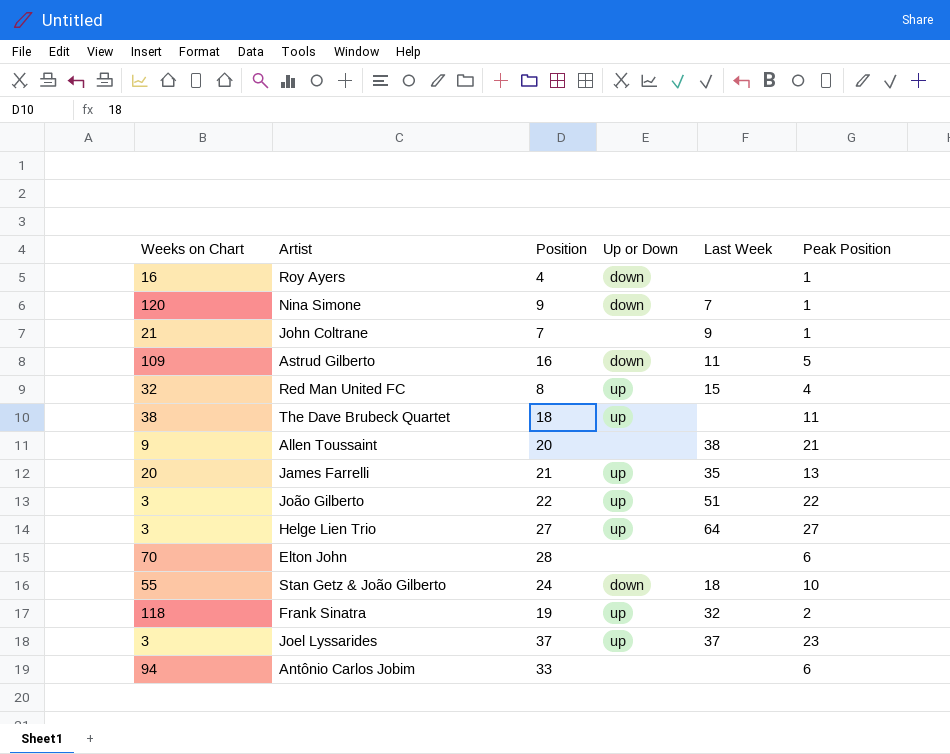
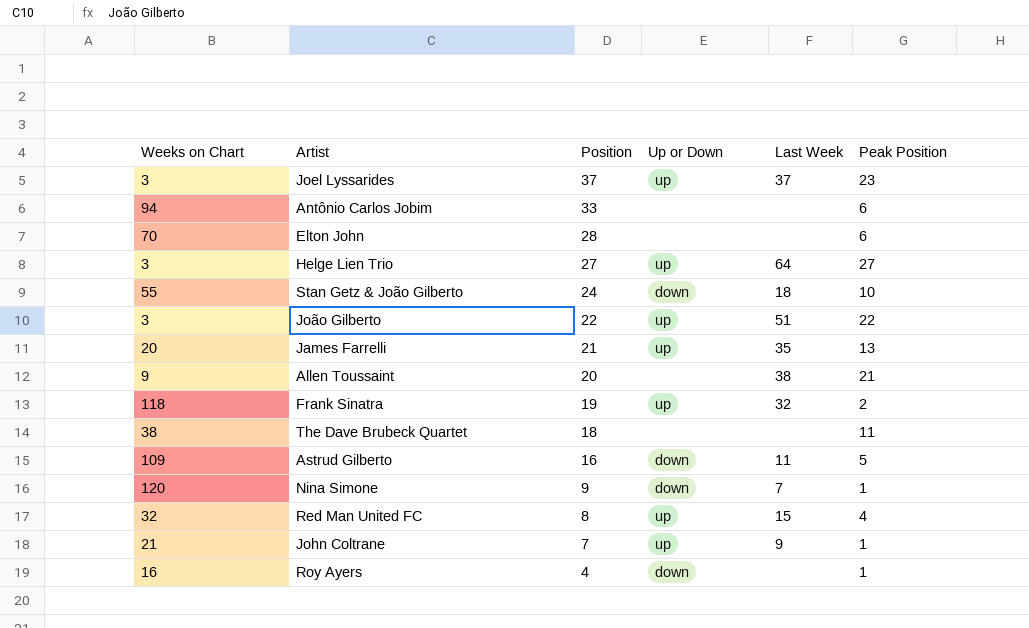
row order: none -> Position descending
The Dave Brubeck Quartet | Up or Down: up -> none
John Coltrane | Up or Down: none -> up

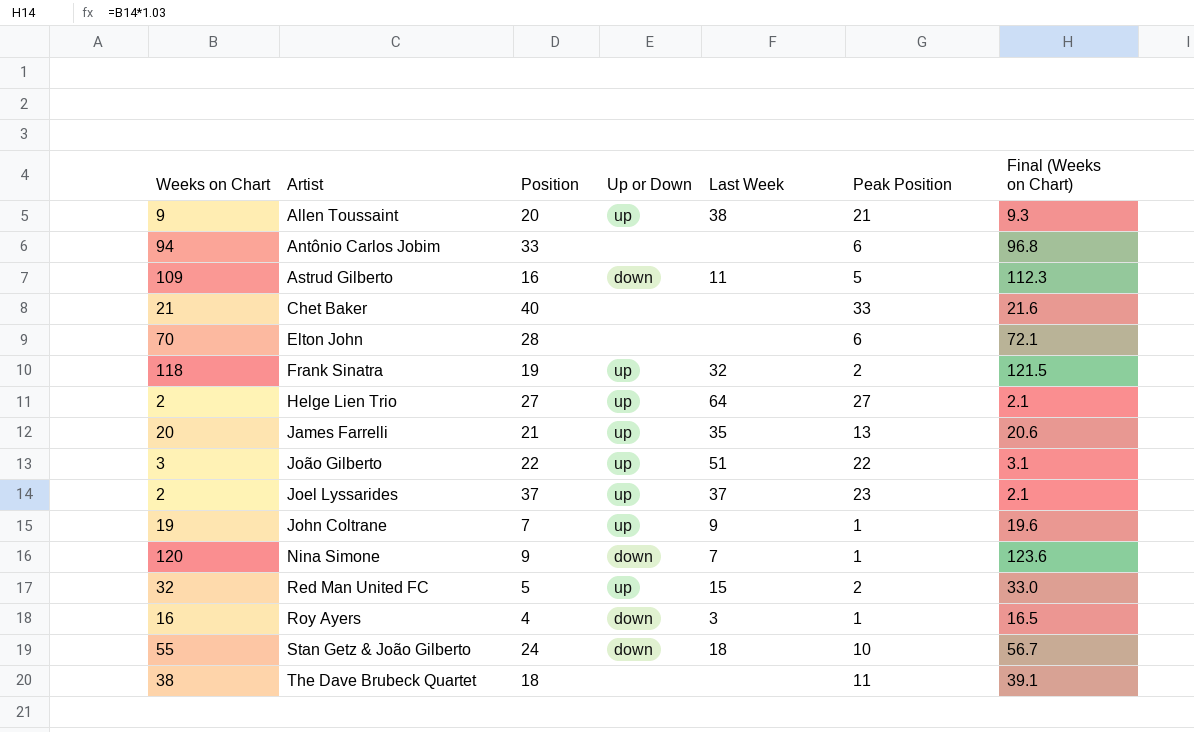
row order: Position descending -> Artist ascending
column Final (Weeks on Chart) | formula: none -> [Weeks on Chart] * 1.03
Allen Toussaint | Up or Down: none -> up
row Chet Baker: none -> 21 | 40 | none | none | 33 | 21.6
Helge Lien Trio | Weeks on Chart: 3 -> 2
Joel Lyssarides | Weeks on Chart: 3 -> 2
John Coltrane | Weeks on Chart: 21 -> 19
Red Man United FC | Position: 8 -> 5
Red Man United FC | Peak Position: 4 -> 2
Roy Ayers | Last Week: none -> 3

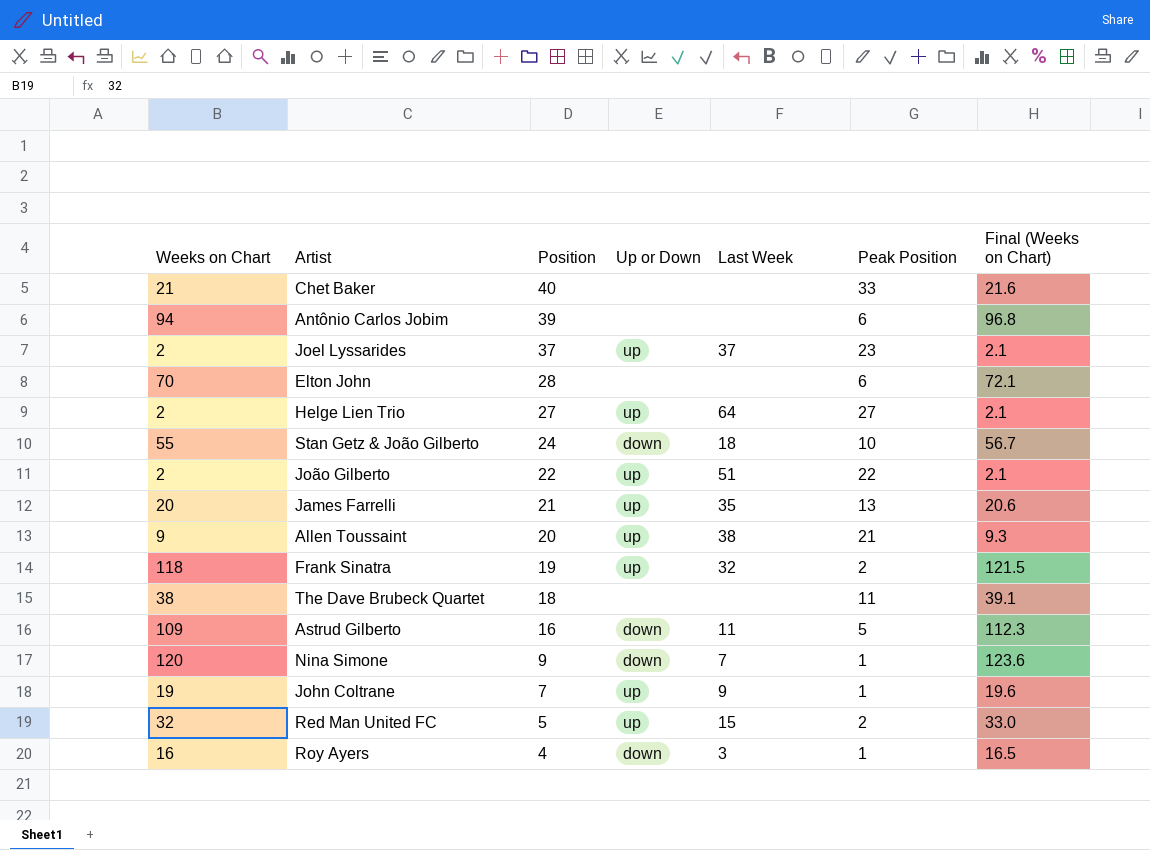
row order: Artist ascending -> Position descending
Antônio Carlos Jobim | Position: 33 -> 39
João Gilberto | Weeks on Chart: 3 -> 2
João Gilberto | Final (Weeks on Chart): 3.1 -> 2.1

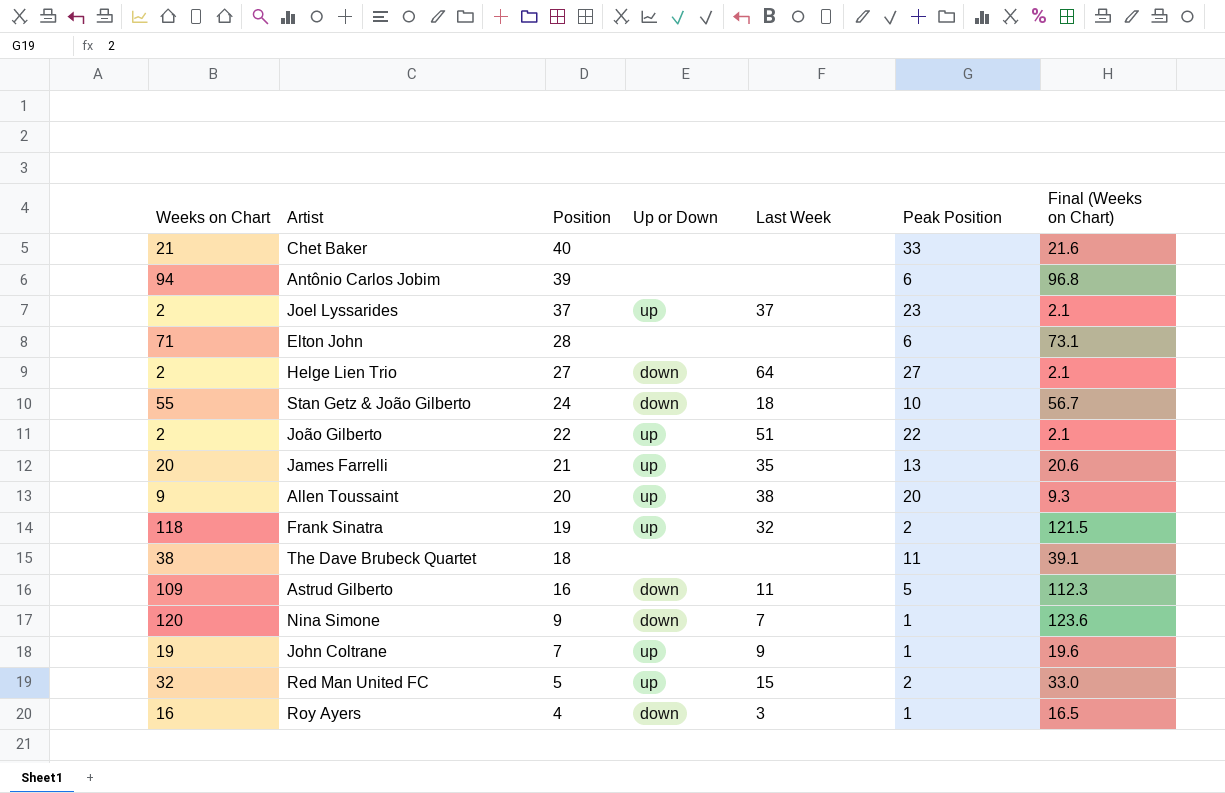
Elton John | Weeks on Chart: 70 -> 71
Elton John | Final (Weeks on Chart): 72.1 -> 73.1
Helge Lien Trio | Up or Down: up -> down
Allen Toussaint | Peak Position: 21 -> 20

